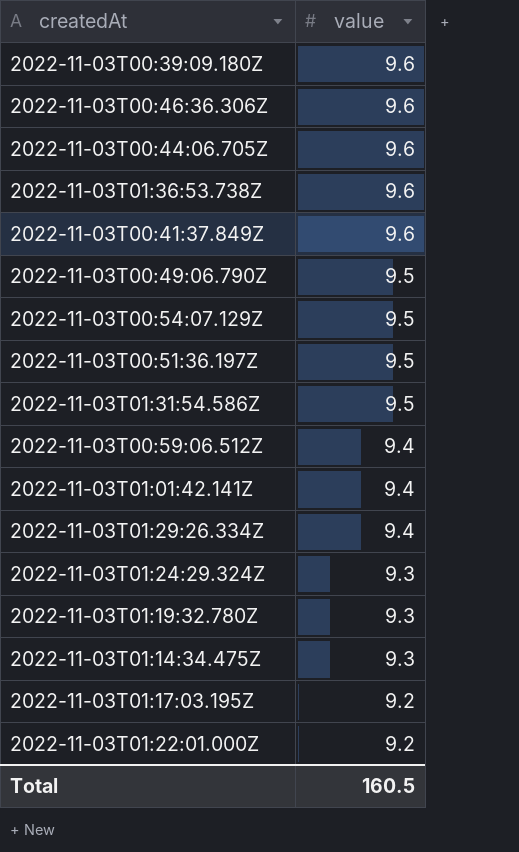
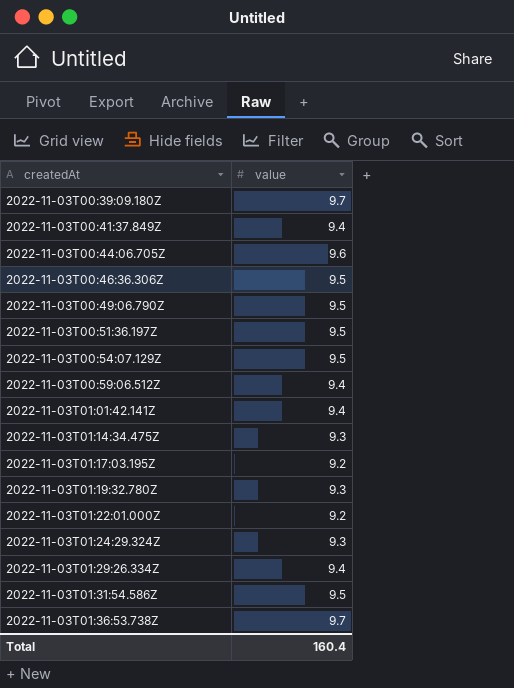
row order: value descending -> createdAt ascending
2022-11-03T00:39:09.180Z | value: 9.6 -> 9.7
2022-11-03T00:41:37.849Z | value: 9.6 -> 9.4
2022-11-03T00:46:36.306Z | value: 9.6 -> 9.5
2022-11-03T01:36:53.738Z | value: 9.6 -> 9.7
Total | value: 160.5 -> 160.4

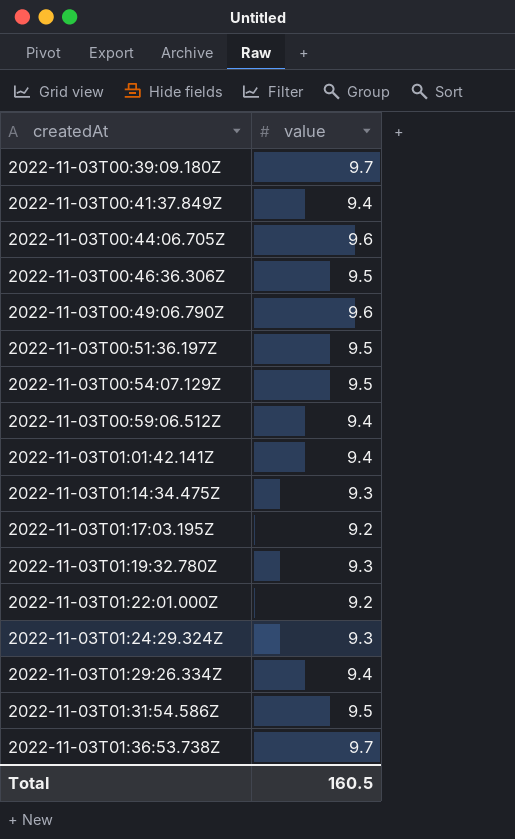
2022-11-03T00:49:06.790Z | value: 9.5 -> 9.6
Total | value: 160.4 -> 160.5

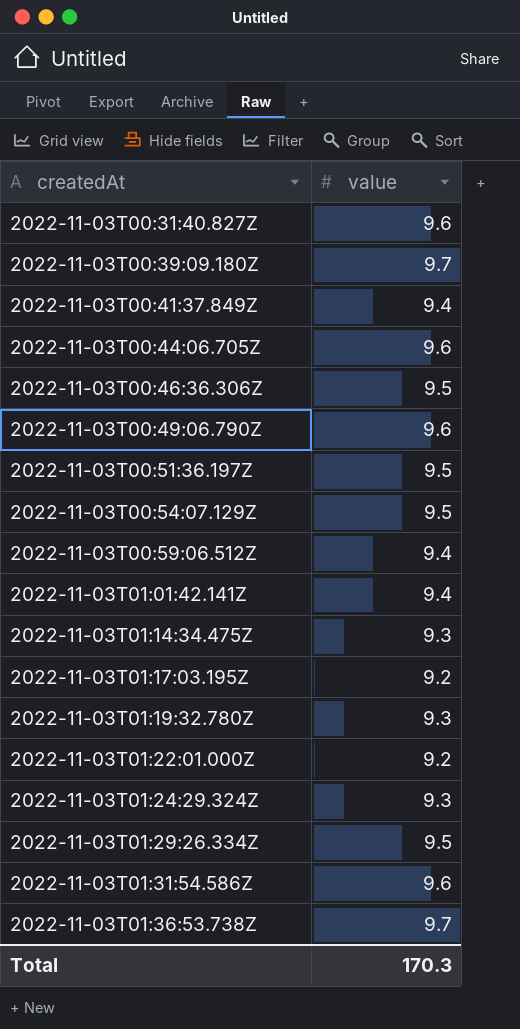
row 2022-11-03T00:31:40.827Z: none -> 9.6
2022-11-03T01:29:26.334Z | value: 9.4 -> 9.5
2022-11-03T01:31:54.586Z | value: 9.5 -> 9.6
Total | value: 160.5 -> 170.3

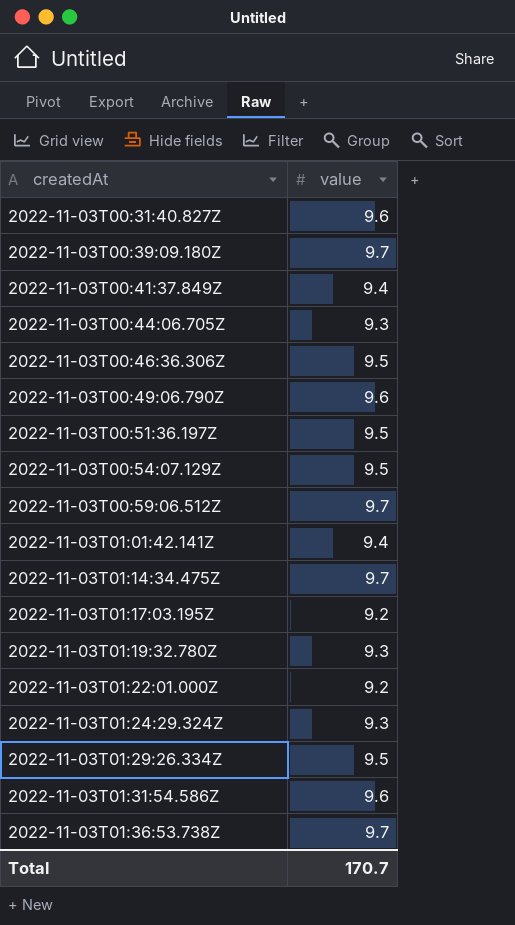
2022-11-03T00:44:06.705Z | value: 9.6 -> 9.3
2022-11-03T00:59:06.512Z | value: 9.4 -> 9.7
2022-11-03T01:14:34.475Z | value: 9.3 -> 9.7
Total | value: 170.3 -> 170.7

